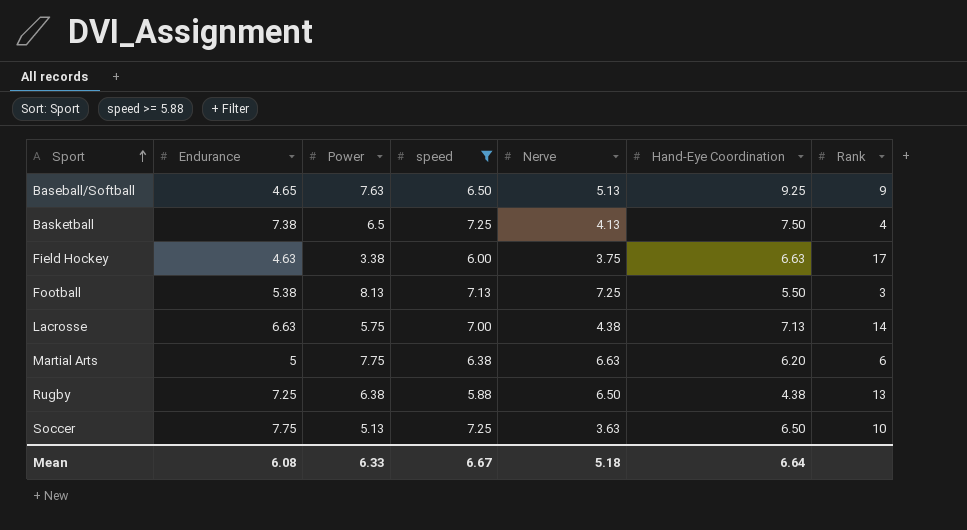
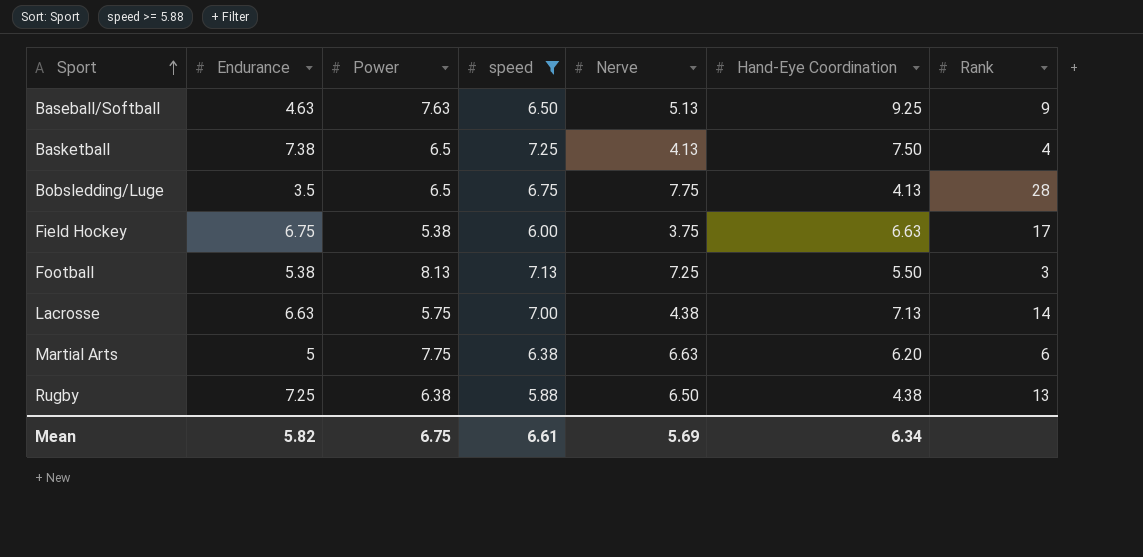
row Soccer: 7.75 | 5.13 | 7.25 | 3.63 | 6.50 | 10 -> none
Baseball/Softball | Endurance: 4.65 -> 4.63
row Bobsledding/Luge: none -> 3.5 | 6.5 | 6.75 | 7.75 | 4.13 | 28
Field Hockey | Endurance: 4.63 -> 6.75
Field Hockey | Power: 3.38 -> 5.38
Mean | Endurance: 6.08 -> 5.82
Mean | Power: 6.33 -> 6.75
Mean | speed: 6.67 -> 6.61
Mean | Nerve: 5.18 -> 5.69
Mean | Hand-Eye Coordination: 6.64 -> 6.34

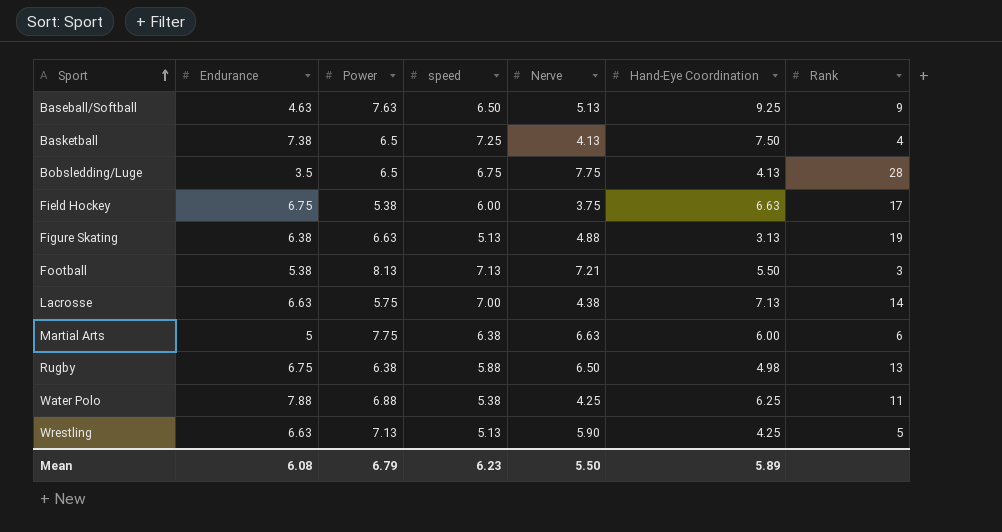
filter: speed >= 5.88 -> none
Football | Nerve: 7.25 -> 7.21
Martial Arts | Hand-Eye Coordination: 6.20 -> 6.00
Rugby | Endurance: 7.25 -> 6.75
Rugby | Hand-Eye Coordination: 4.38 -> 4.98
Mean | Endurance: 5.82 -> 6.08
Mean | Power: 6.75 -> 6.79
Mean | speed: 6.61 -> 6.23
Mean | Nerve: 5.69 -> 5.50
Mean | Hand-Eye Coordination: 6.34 -> 5.89

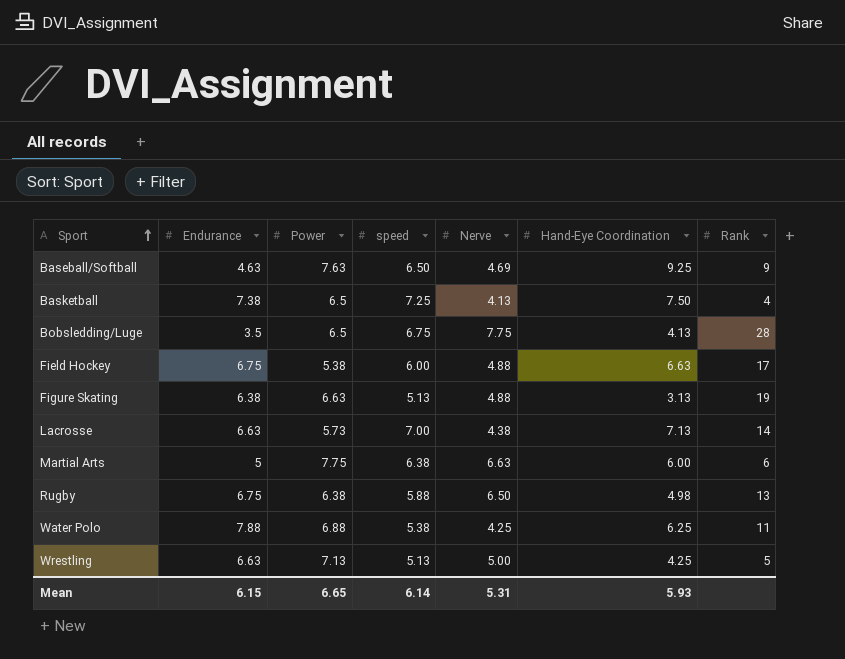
row Football: 5.38 | 8.13 | 7.13 | 7.21 | 5.50 | 3 -> none
Baseball/Softball | Nerve: 5.13 -> 4.69
Field Hockey | Nerve: 3.75 -> 4.88
Lacrosse | Power: 5.75 -> 5.73
Wrestling | Nerve: 5.90 -> 5.00
Mean | Endurance: 6.08 -> 6.15
Mean | Power: 6.79 -> 6.65
Mean | speed: 6.23 -> 6.14
Mean | Nerve: 5.50 -> 5.31
Mean | Hand-Eye Coordination: 5.89 -> 5.93

